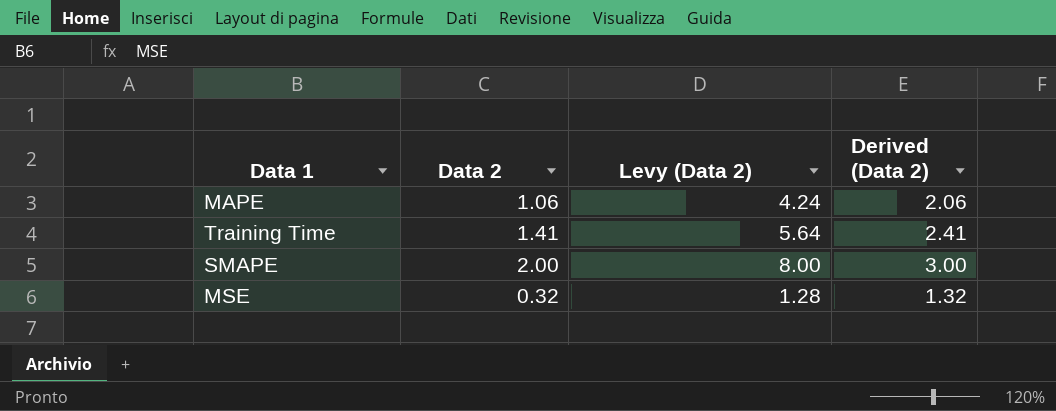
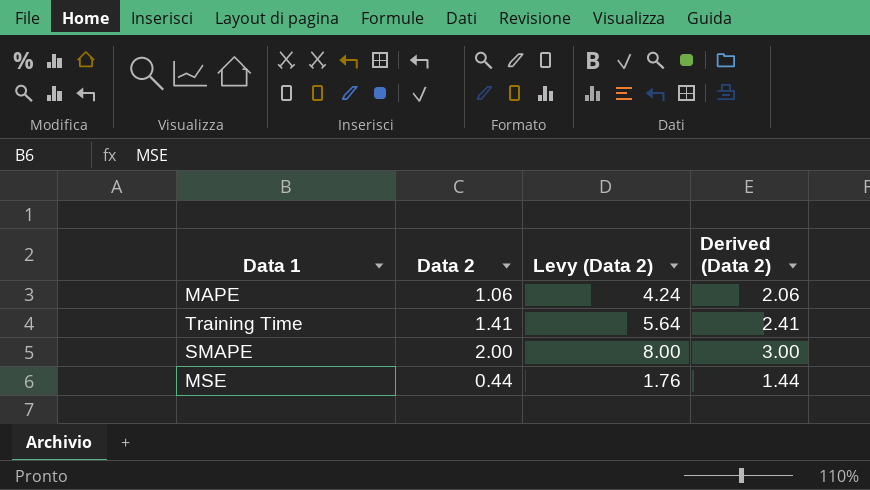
MSE | Data 2: 0.32 -> 0.44
MSE | Levy (Data 2): 1.28 -> 1.76
MSE | Derived (Data 2): 1.32 -> 1.44

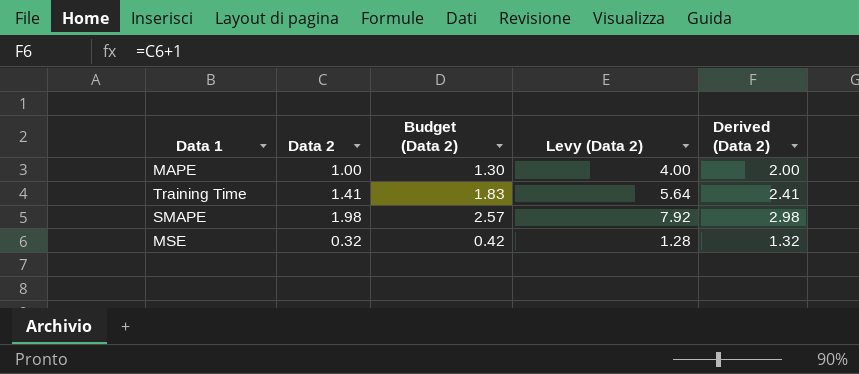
column Budget (Data 2) | formula: none -> [Data 2] * 1.3
MAPE | Data 2: 1.06 -> 1.00
MAPE | Levy (Data 2): 4.24 -> 4.00
MAPE | Derived (Data 2): 2.06 -> 2.00
SMAPE | Data 2: 2.00 -> 1.98
SMAPE | Levy (Data 2): 8.00 -> 7.92
SMAPE | Derived (Data 2): 3.00 -> 2.98
MSE | Data 2: 0.44 -> 0.32
MSE | Levy (Data 2): 1.76 -> 1.28
MSE | Derived (Data 2): 1.44 -> 1.32

